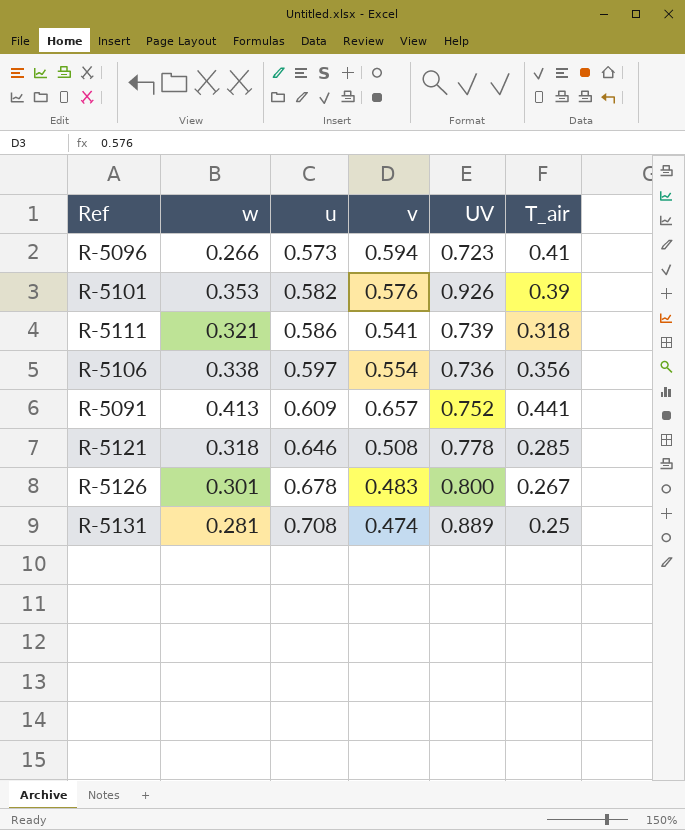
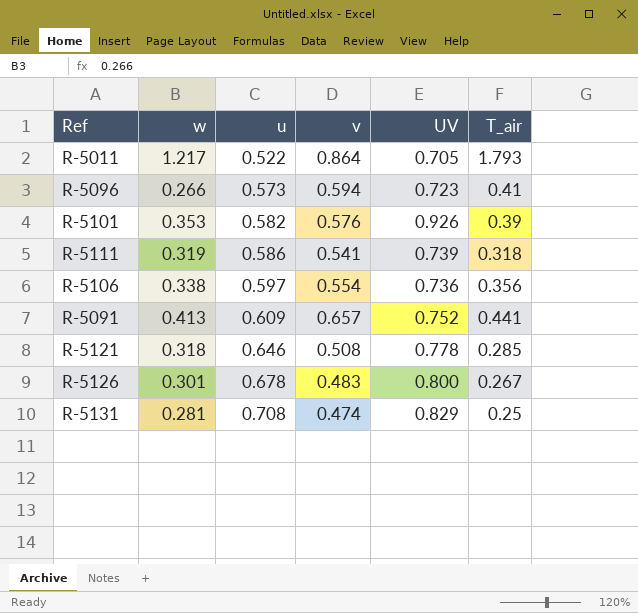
row R-5011: none -> 1.217 | 0.522 | 0.864 | 0.705 | 1.793
R-5111 | w: 0.321 -> 0.319
R-5131 | UV: 0.889 -> 0.829

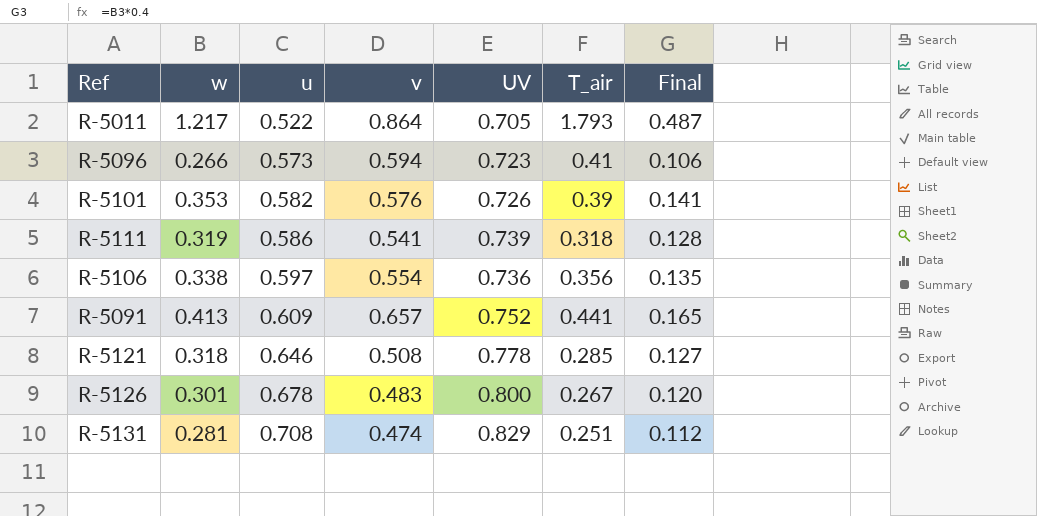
column Final | formula: none -> [w] * 0.4
R-5101 | UV: 0.926 -> 0.726
R-5131 | T_air: 0.25 -> 0.251

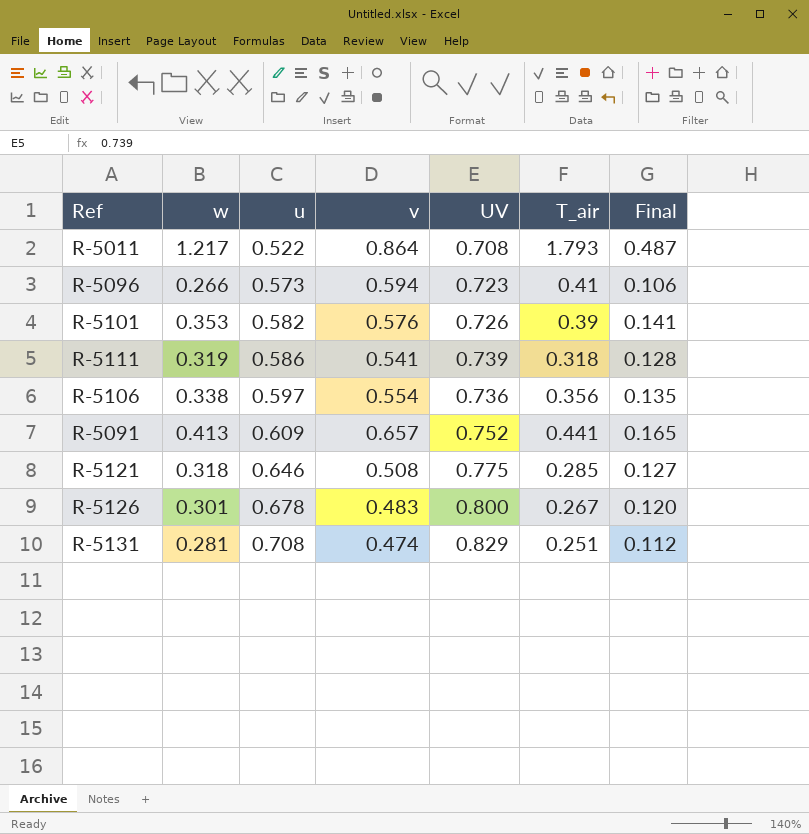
R-5011 | UV: 0.705 -> 0.708
R-5121 | UV: 0.778 -> 0.775

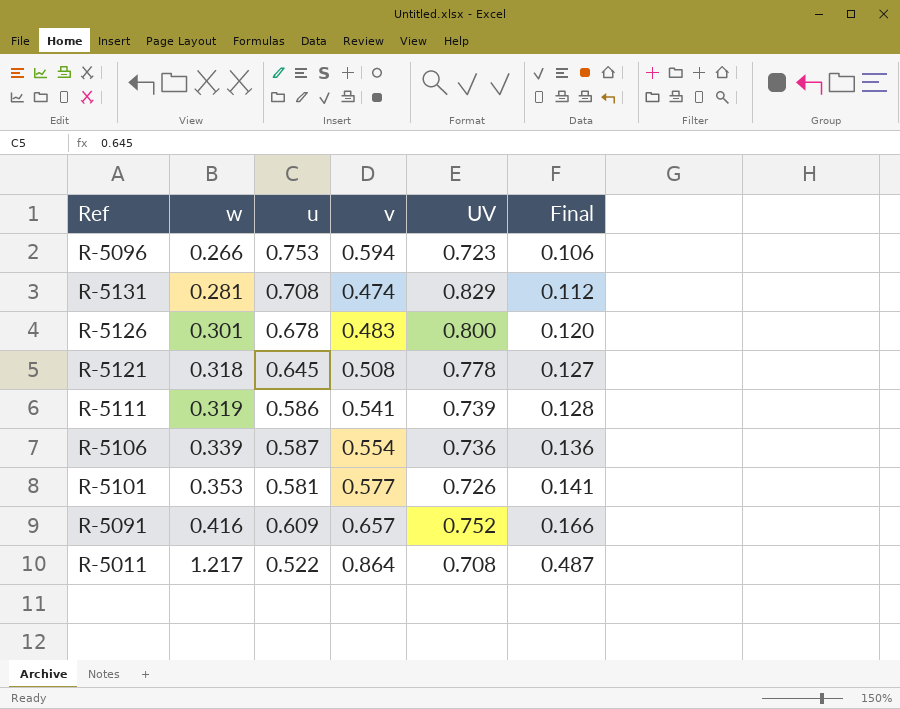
row order: u ascending -> w ascending
column T_air | position: 6 -> none
R-5096 | u: 0.573 -> 0.753
R-5121 | u: 0.646 -> 0.645
R-5121 | UV: 0.775 -> 0.778
R-5106 | w: 0.338 -> 0.339
R-5106 | u: 0.597 -> 0.587
R-5106 | Final: 0.135 -> 0.136
R-5101 | u: 0.582 -> 0.581
R-5101 | v: 0.576 -> 0.577
R-5091 | w: 0.413 -> 0.416
R-5091 | Final: 0.165 -> 0.166

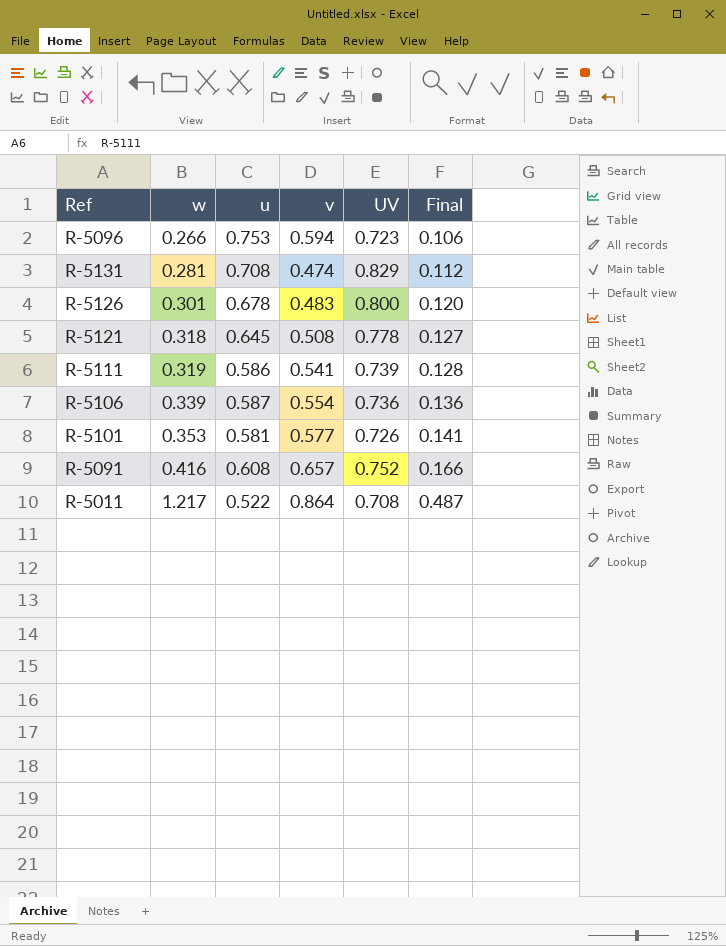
R-5091 | u: 0.609 -> 0.608

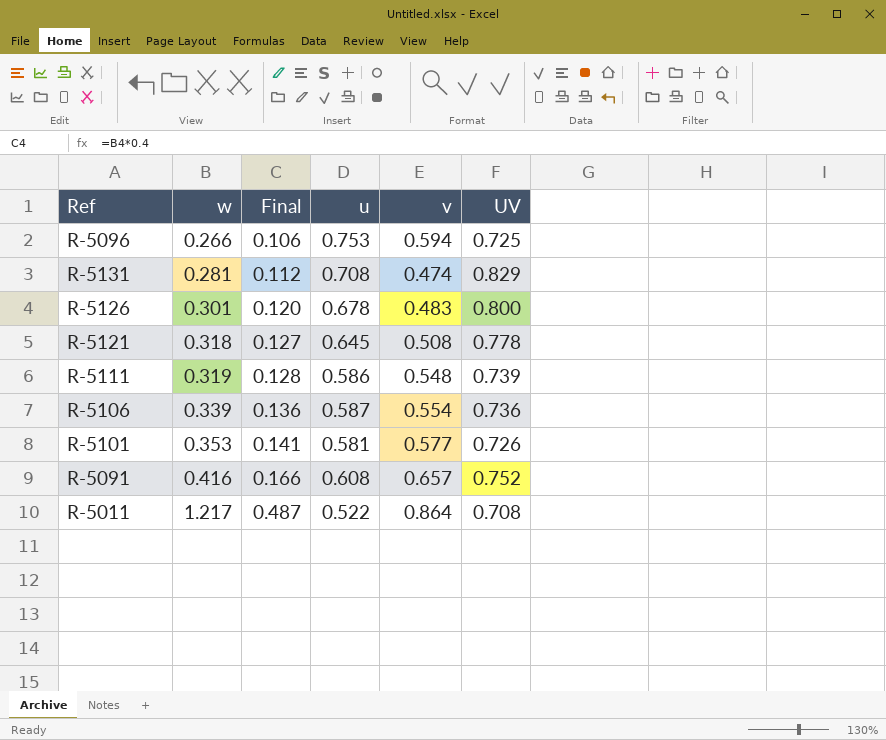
column Final | position: 6 -> 3
R-5096 | UV: 0.723 -> 0.725
R-5111 | v: 0.541 -> 0.548

